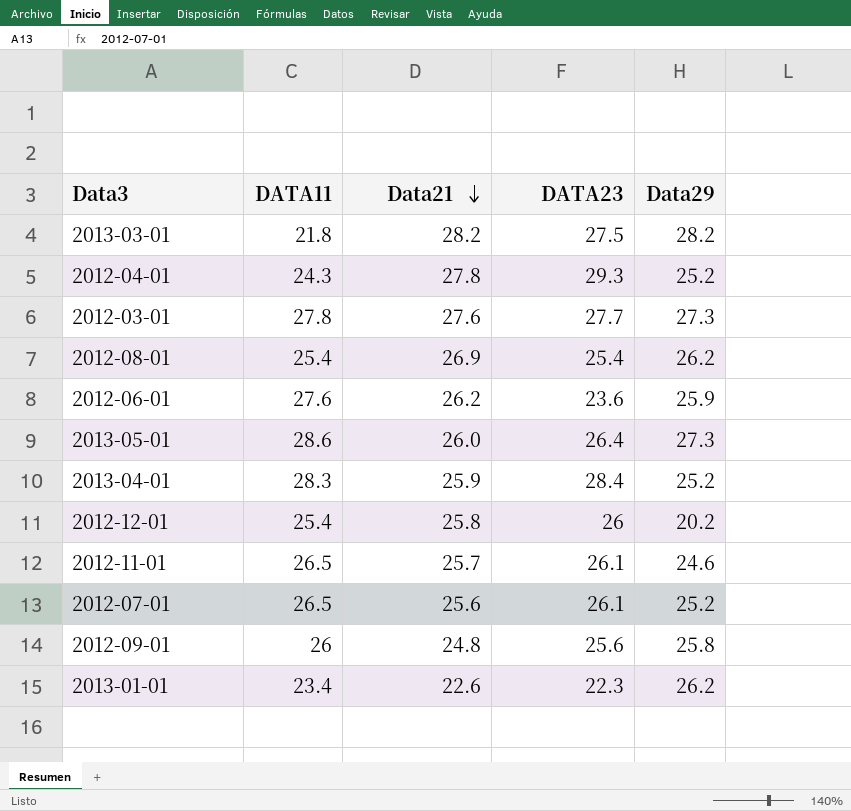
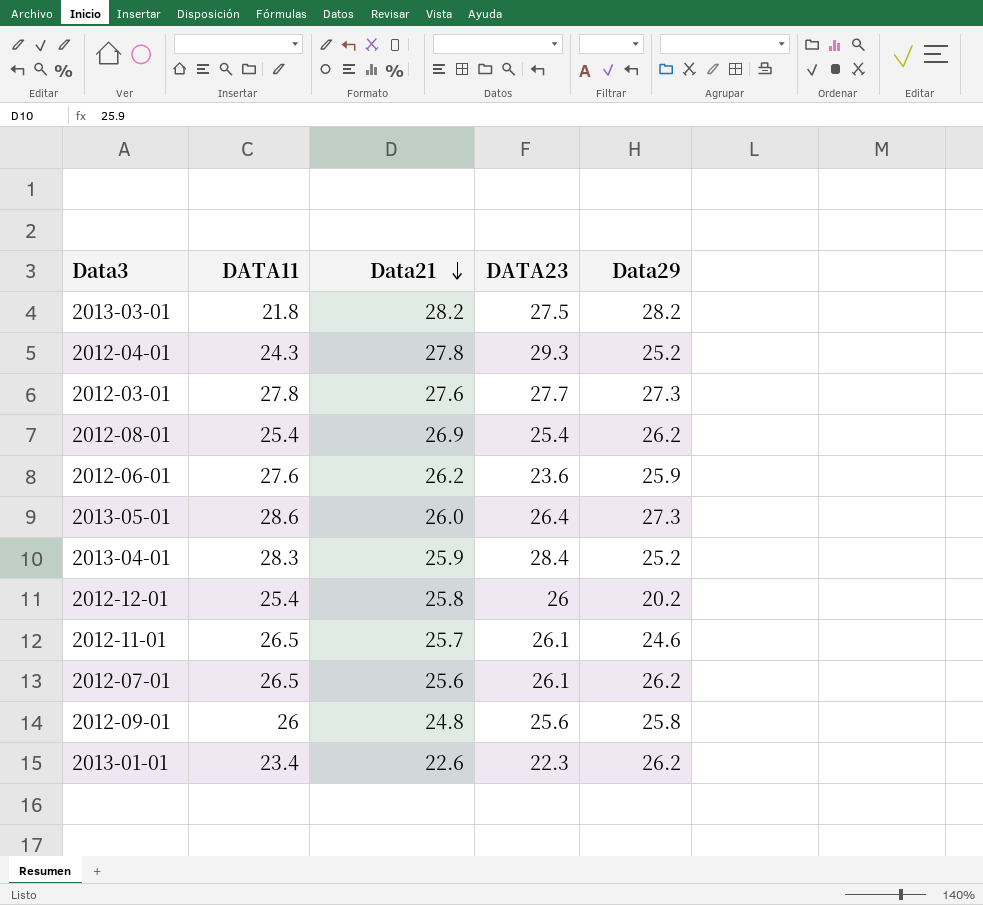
2012-07-01 | Data29: 25.2 -> 26.2

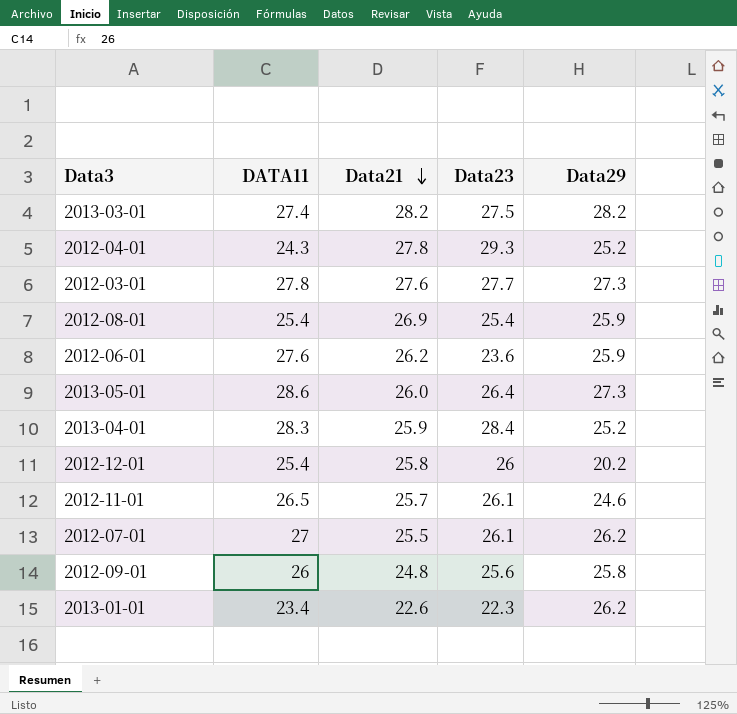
column name: DATA23 -> Data23
2013-03-01 | DATA11: 21.8 -> 27.4
2012-08-01 | Data29: 26.2 -> 25.9
2012-07-01 | DATA11: 26.5 -> 27
2012-07-01 | Data21: 25.6 -> 25.5

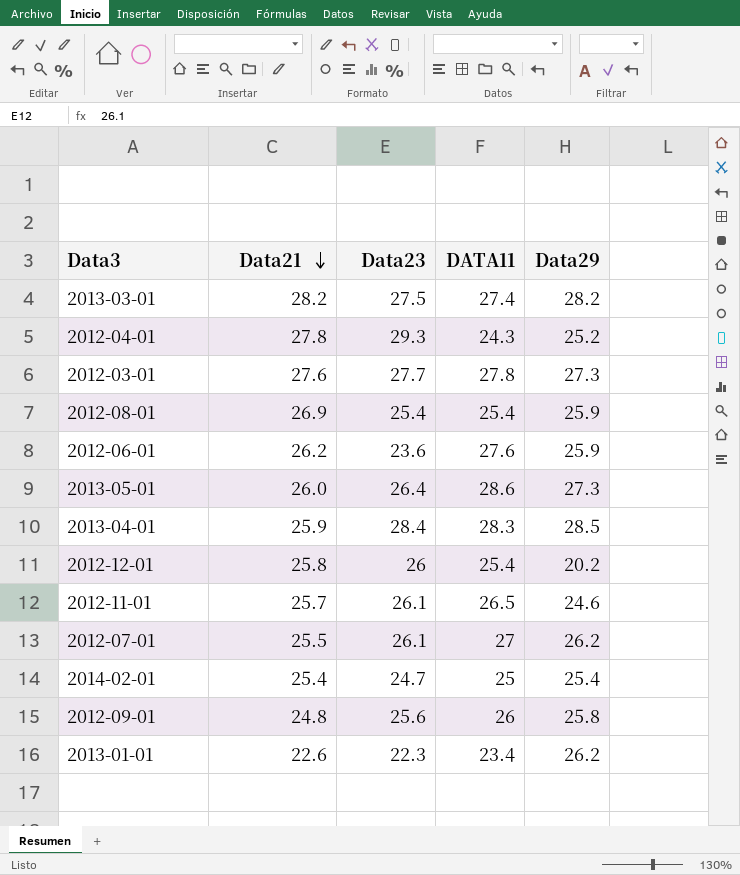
column DATA11 | position: 2 -> 4
2013-04-01 | Data29: 25.2 -> 28.5
row 2014-02-01: none -> 25.4 | 24.7 | 25 | 25.4

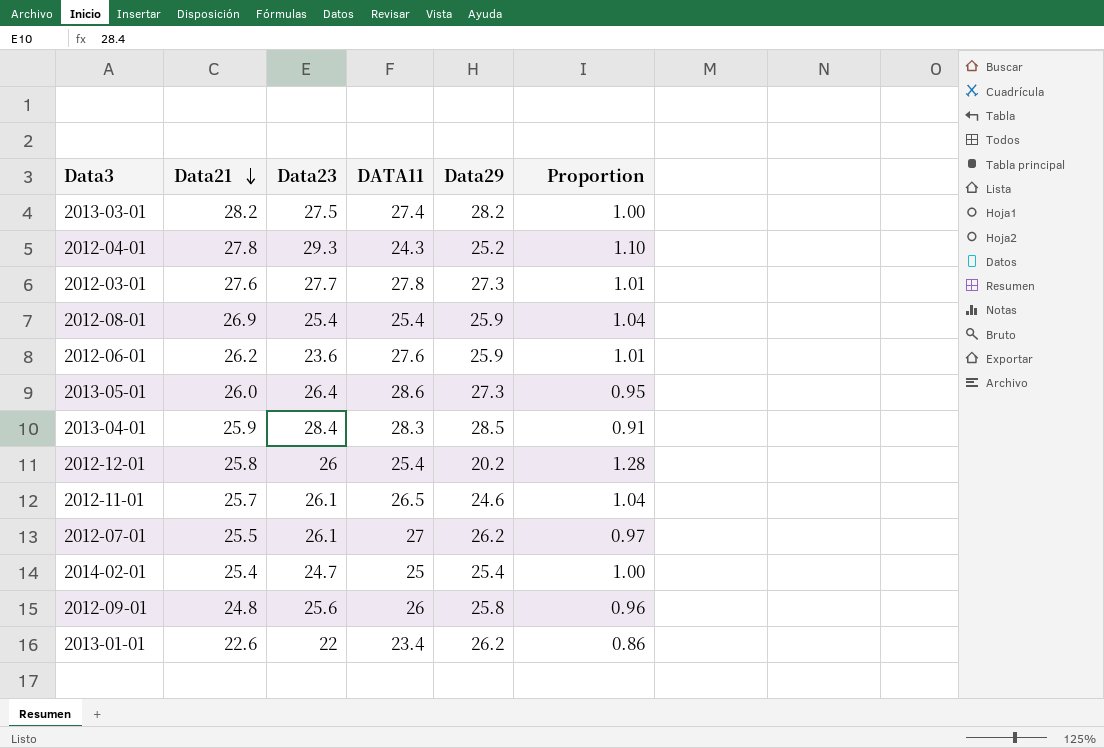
column Proportion | formula: none -> [Data21] / [Data29]
2013-01-01 | Data23: 22.3 -> 22

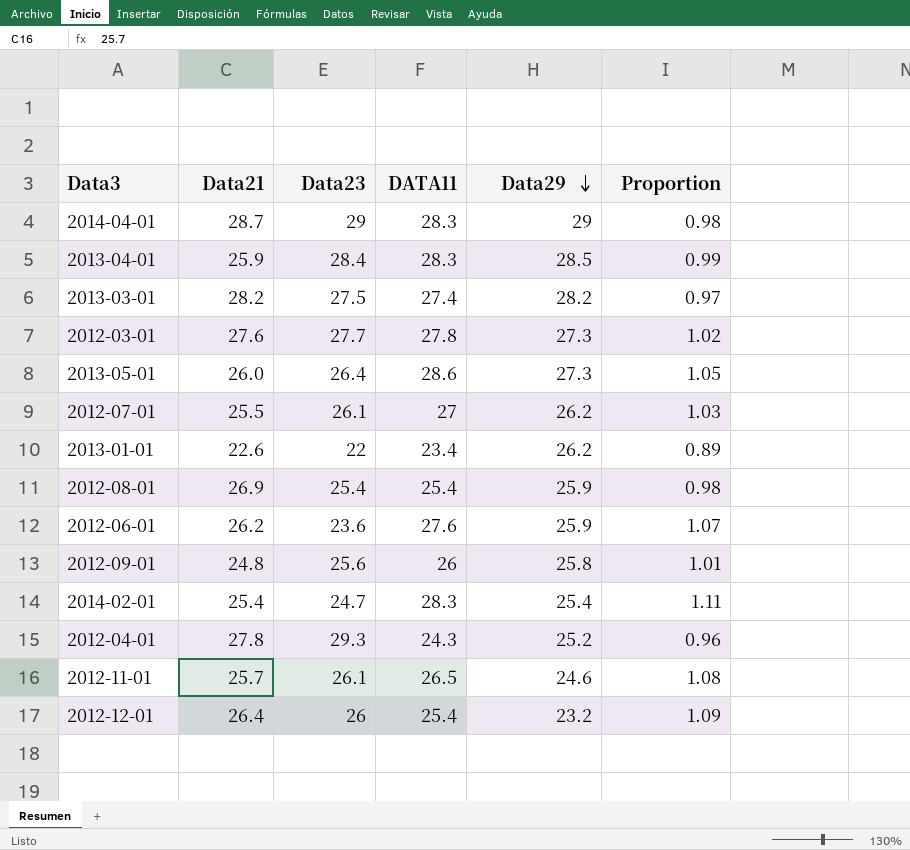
row order: Data21 descending -> Data29 descending
column Proportion | formula: [Data21] / [Data29] -> [DATA11] / [Data29]
row 2014-04-01: none -> 28.7 | 29 | 28.3 | 29 | 0.98
2014-02-01 | DATA11: 25 -> 28.3
2012-12-01 | Data21: 25.8 -> 26.4
2012-12-01 | Data29: 20.2 -> 23.2

